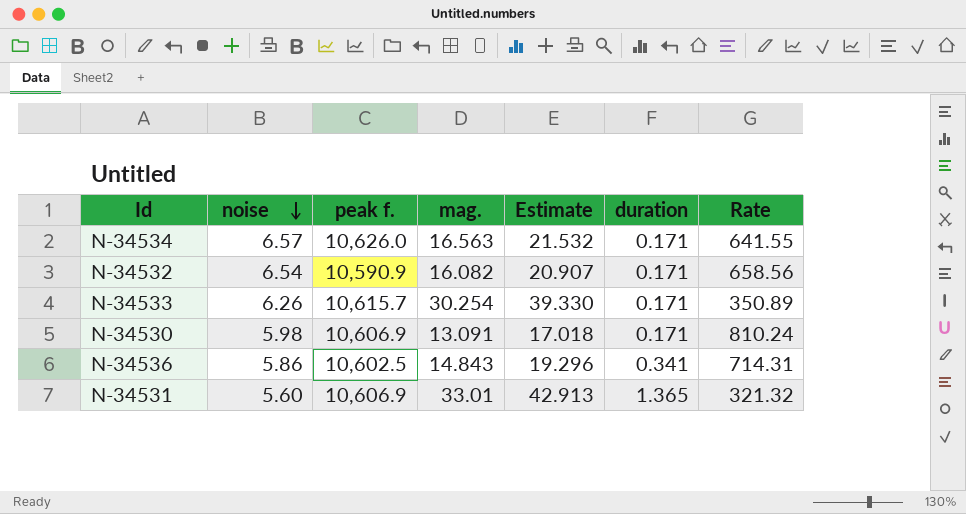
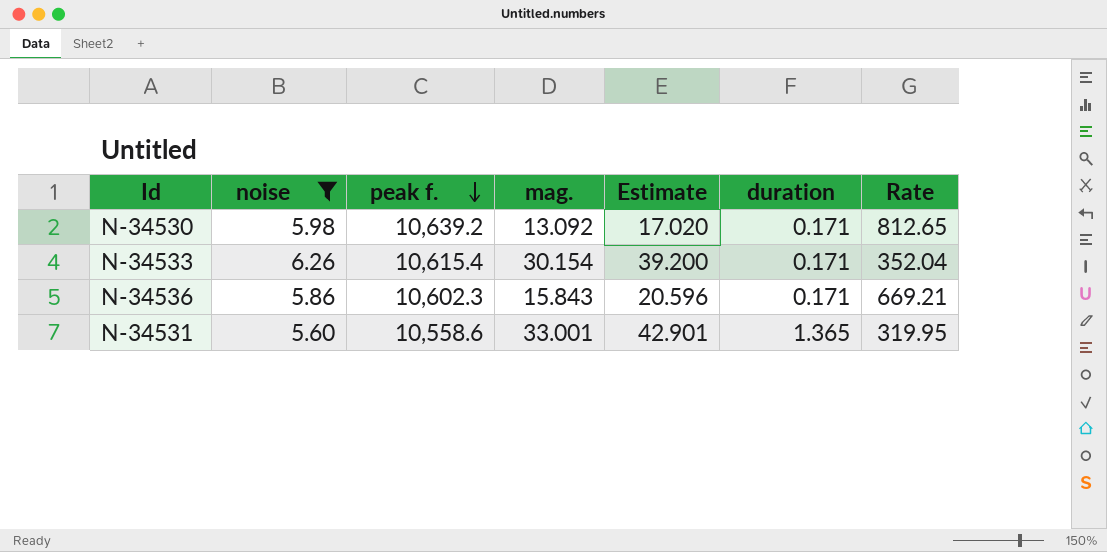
filter: none -> noise <= 6.26
row order: noise descending -> peak f. descending
N-34530 | peak f.: 10,606.9 -> 10,639.2
N-34530 | mag.: 13.091 -> 13.092
N-34530 | Estimate: 17.018 -> 17.020
N-34530 | Rate: 810.24 -> 812.65
N-34533 | peak f.: 10,615.7 -> 10,615.4
N-34533 | mag.: 30.254 -> 30.154
N-34533 | Estimate: 39.330 -> 39.200
N-34533 | Rate: 350.89 -> 352.04
N-34536 | peak f.: 10,602.5 -> 10,602.3
N-34536 | mag.: 14.843 -> 15.843
N-34536 | Estimate: 19.296 -> 20.596
N-34536 | duration: 0.341 -> 0.171
N-34536 | Rate: 714.31 -> 669.21
N-34531 | peak f.: 10,606.9 -> 10,558.6
N-34531 | mag.: 33.01 -> 33.001
N-34531 | Estimate: 42.913 -> 42.901
N-34531 | Rate: 321.32 -> 319.95

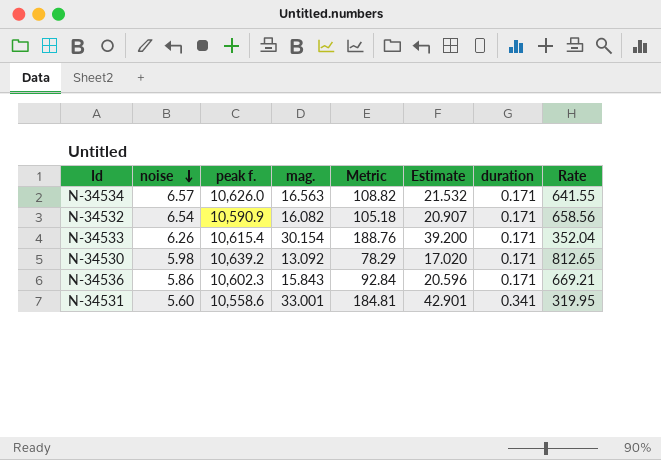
filter: noise <= 6.26 -> none
row order: peak f. descending -> noise descending
column Metric | formula: none -> [noise] * [mag.]
N-34531 | duration: 1.365 -> 0.341

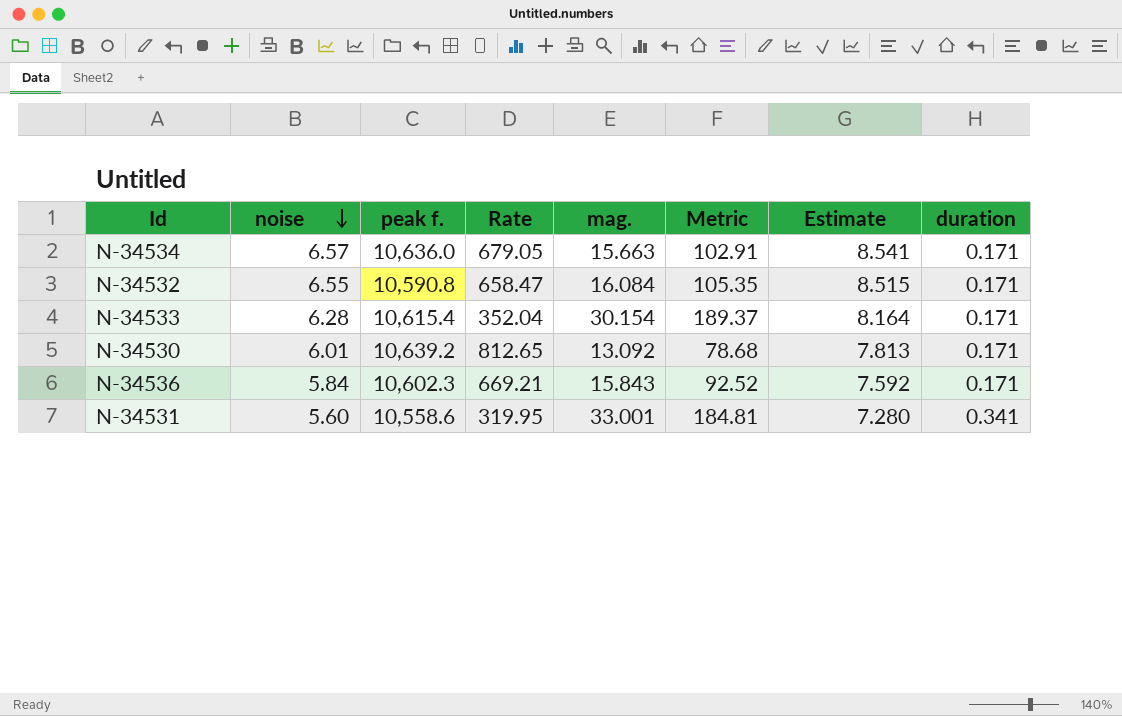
column Rate | position: 8 -> 4
column Estimate | formula: [mag.] * 1.3 -> [noise] * 1.3
N-34534 | peak f.: 10,626.0 -> 10,636.0
N-34534 | Rate: 641.55 -> 679.05
N-34534 | mag.: 16.563 -> 15.663
N-34534 | Metric: 108.82 -> 102.91
N-34532 | noise: 6.54 -> 6.55
N-34532 | peak f.: 10,590.9 -> 10,590.8
N-34532 | Rate: 658.56 -> 658.47
N-34532 | mag.: 16.082 -> 16.084
N-34532 | Metric: 105.18 -> 105.35
N-34533 | noise: 6.26 -> 6.28
N-34533 | Metric: 188.76 -> 189.37
N-34530 | noise: 5.98 -> 6.01
N-34530 | Metric: 78.29 -> 78.68
N-34536 | noise: 5.86 -> 5.84
N-34536 | Metric: 92.84 -> 92.52

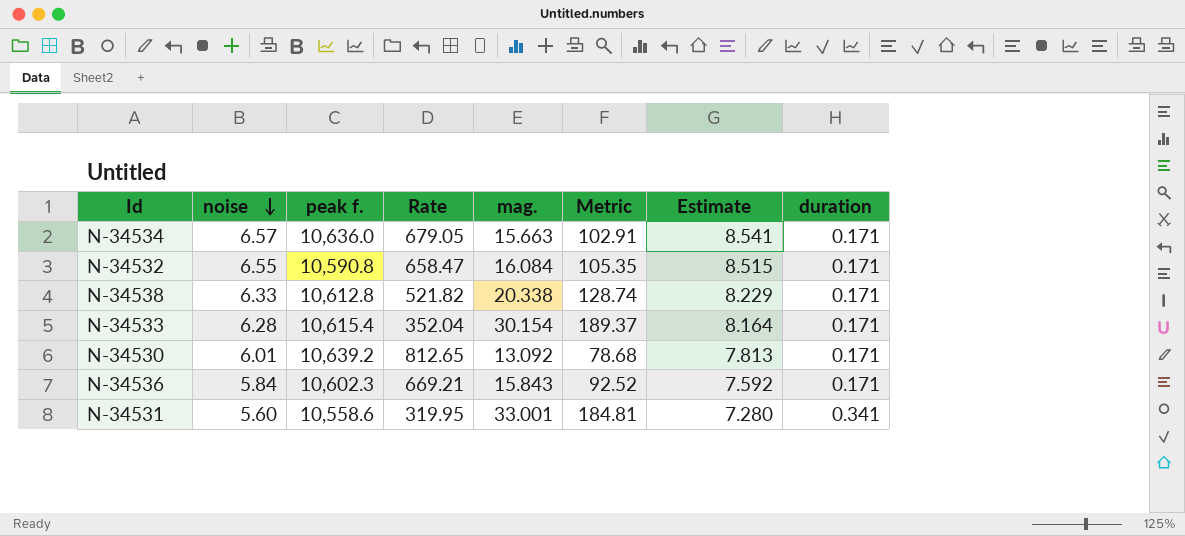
row N-34538: none -> 6.33 | 10,612.8 | 521.82 | 20.338 | 128.74 | 8.229 | 0.171

